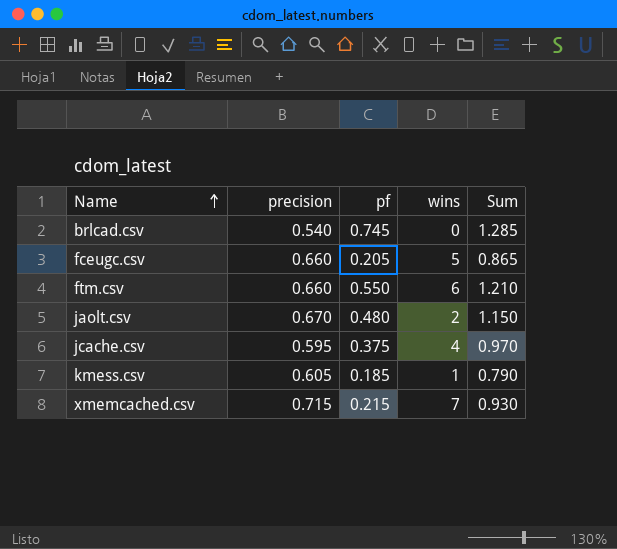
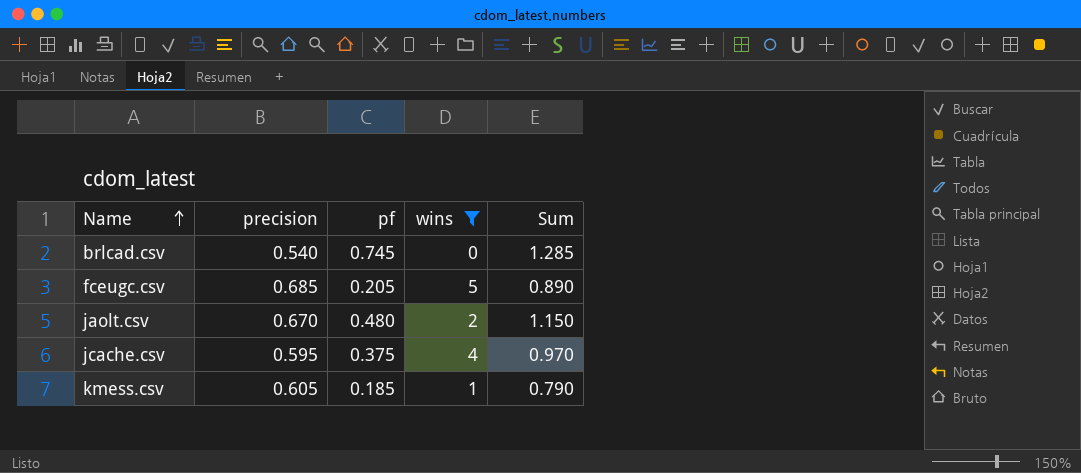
filter: none -> wins <= 5
fceugc.csv | precision: 0.660 -> 0.685
fceugc.csv | Sum: 0.865 -> 0.890

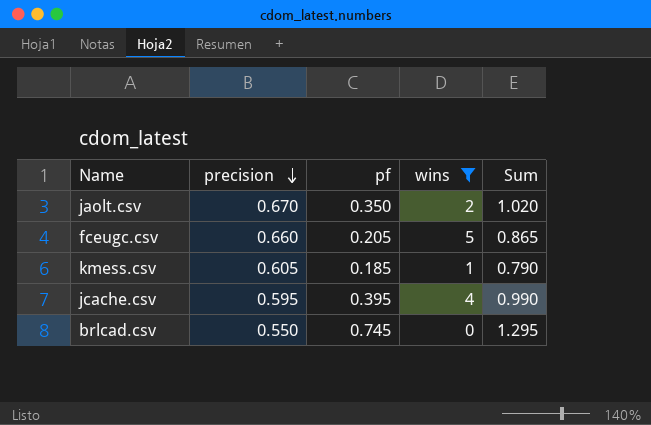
row order: Name ascending -> precision descending
jaolt.csv | pf: 0.480 -> 0.350
jaolt.csv | Sum: 1.150 -> 1.020
fceugc.csv | precision: 0.685 -> 0.660
fceugc.csv | Sum: 0.890 -> 0.865
jcache.csv | pf: 0.375 -> 0.395
jcache.csv | Sum: 0.970 -> 0.990
brlcad.csv | precision: 0.540 -> 0.550
brlcad.csv | Sum: 1.285 -> 1.295

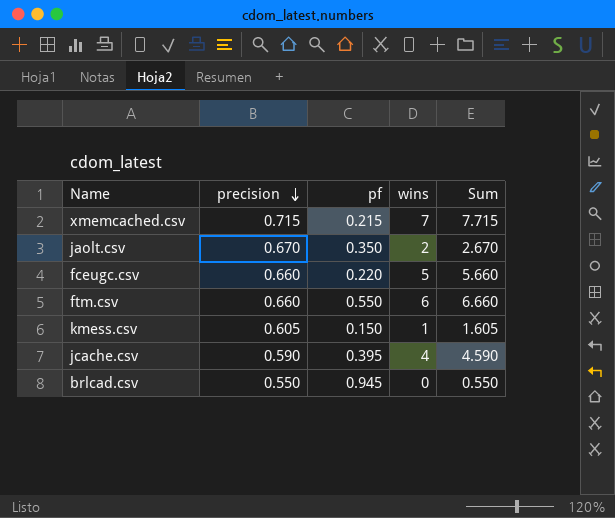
filter: wins <= 5 -> none
column Sum | formula: [precision] + [pf] -> [precision] + [wins]
fceugc.csv | pf: 0.205 -> 0.220
kmess.csv | pf: 0.185 -> 0.150
jcache.csv | precision: 0.595 -> 0.590
brlcad.csv | pf: 0.745 -> 0.945

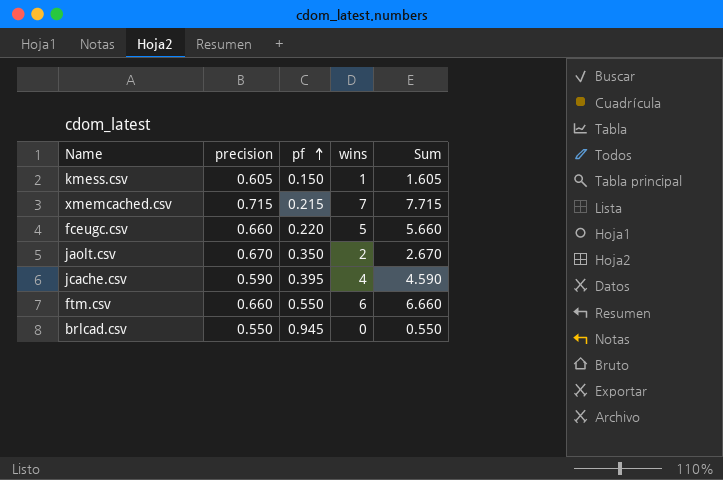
row order: precision descending -> pf ascending

